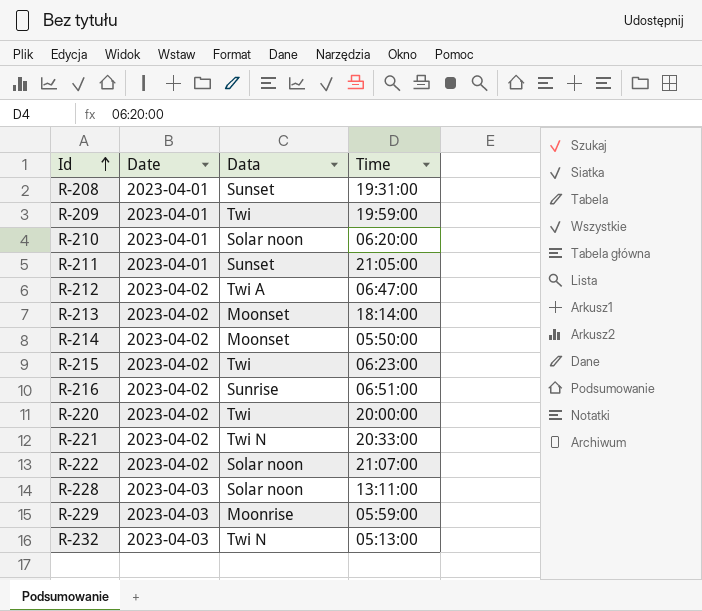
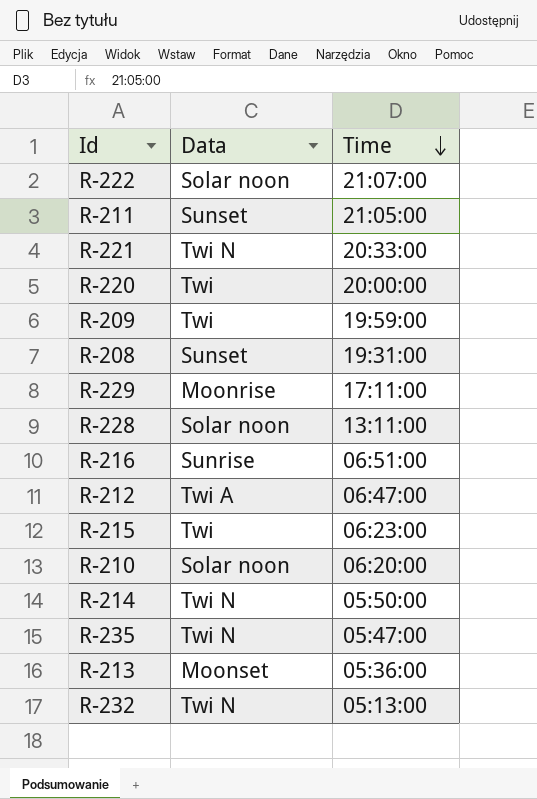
row order: Id ascending -> Time descending
column Date | position: 2 -> none
R-229 | Time: 05:59:00 -> 17:11:00
R-214 | Data: Moonset -> Twi N
row R-235: none -> Twi N | 05:47:00
R-213 | Time: 18:14:00 -> 05:36:00

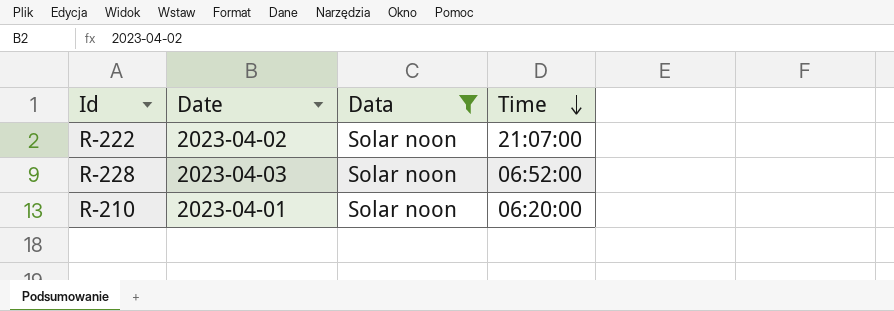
filter: none -> Data = Solar noon
column Date | position: none -> 2
R-228 | Time: 13:11:00 -> 06:52:00

